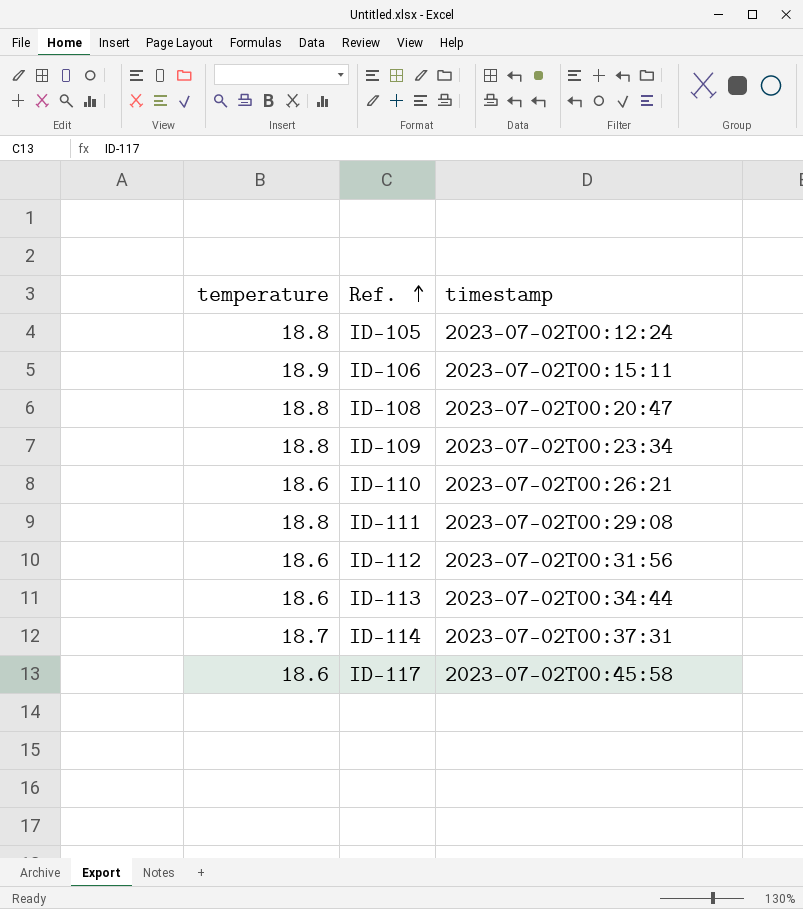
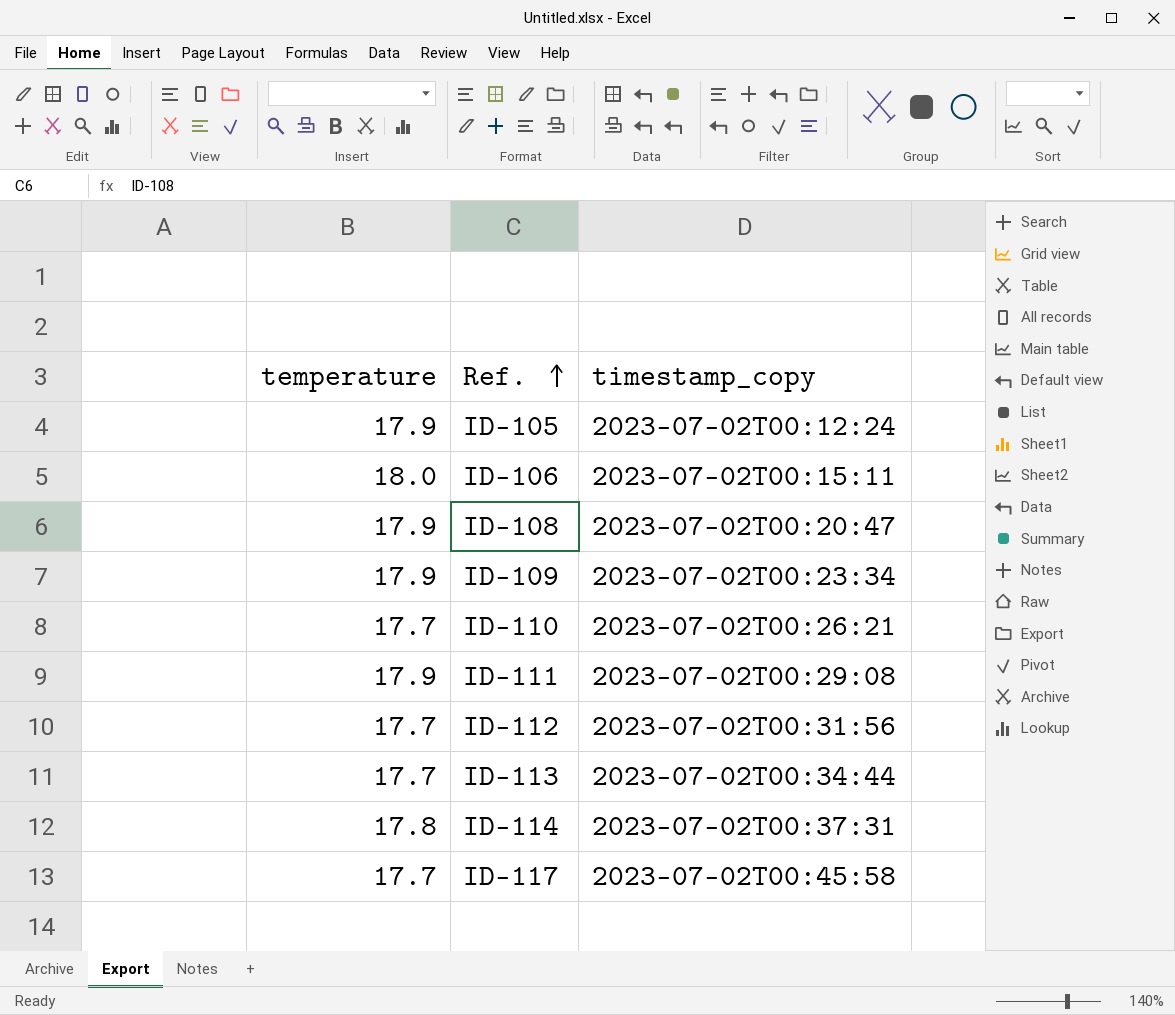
column name: timestamp -> timestamp_copy
ID-105 | temperature: 18.8 -> 17.9
ID-106 | temperature: 18.9 -> 18.0
ID-108 | temperature: 18.8 -> 17.9
ID-109 | temperature: 18.8 -> 17.9
ID-110 | temperature: 18.6 -> 17.7
ID-111 | temperature: 18.8 -> 17.9
ID-112 | temperature: 18.6 -> 17.7
ID-113 | temperature: 18.6 -> 17.7
ID-114 | temperature: 18.7 -> 17.8
ID-117 | temperature: 18.6 -> 17.7

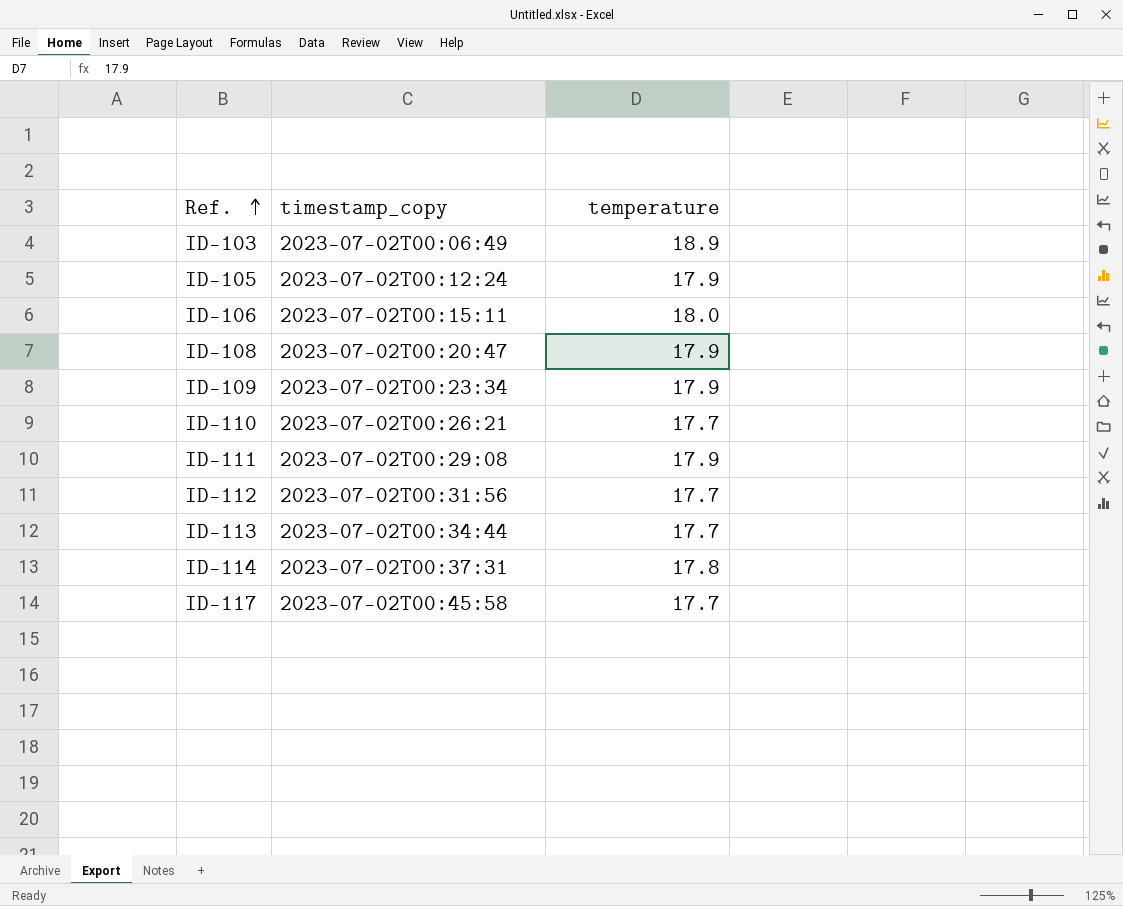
column temperature | position: 1 -> 3
row ID-103: none -> 2023-07-02T00:06:49 | 18.9

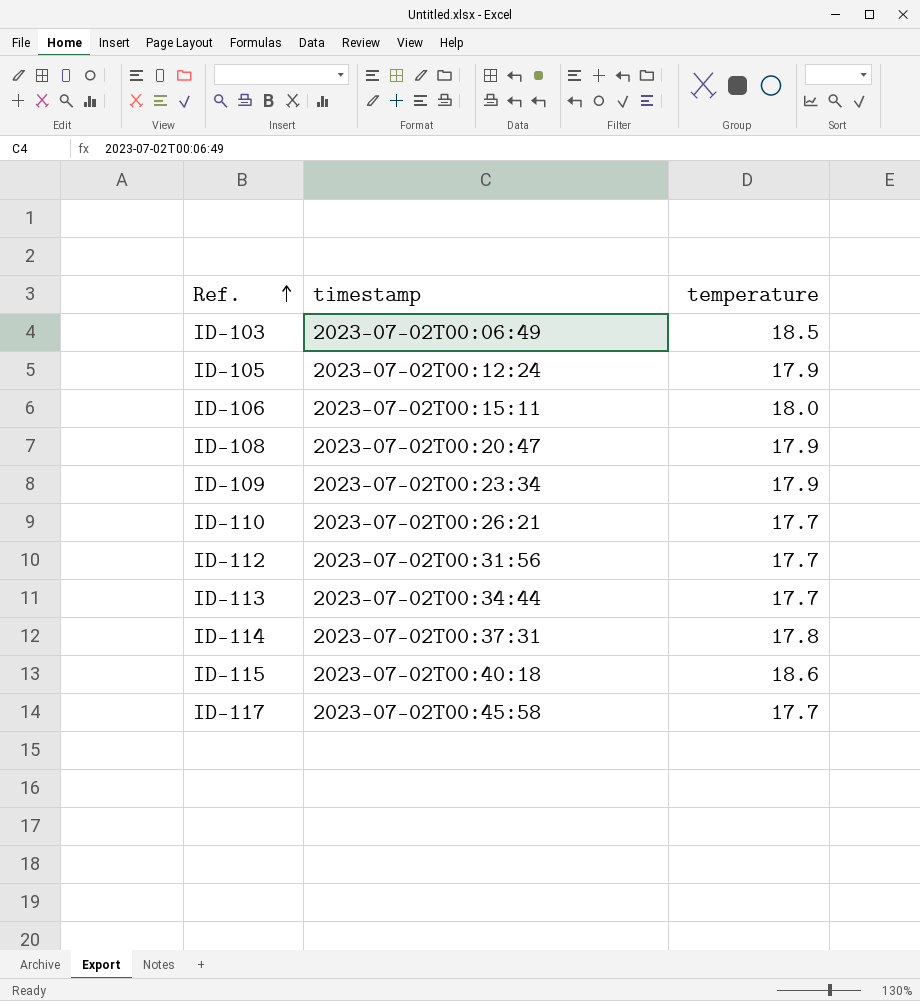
column name: timestamp_copy -> timestamp
row ID-111: 2023-07-02T00:29:08 | 17.9 -> none
ID-103 | temperature: 18.9 -> 18.5
row ID-115: none -> 2023-07-02T00:40:18 | 18.6

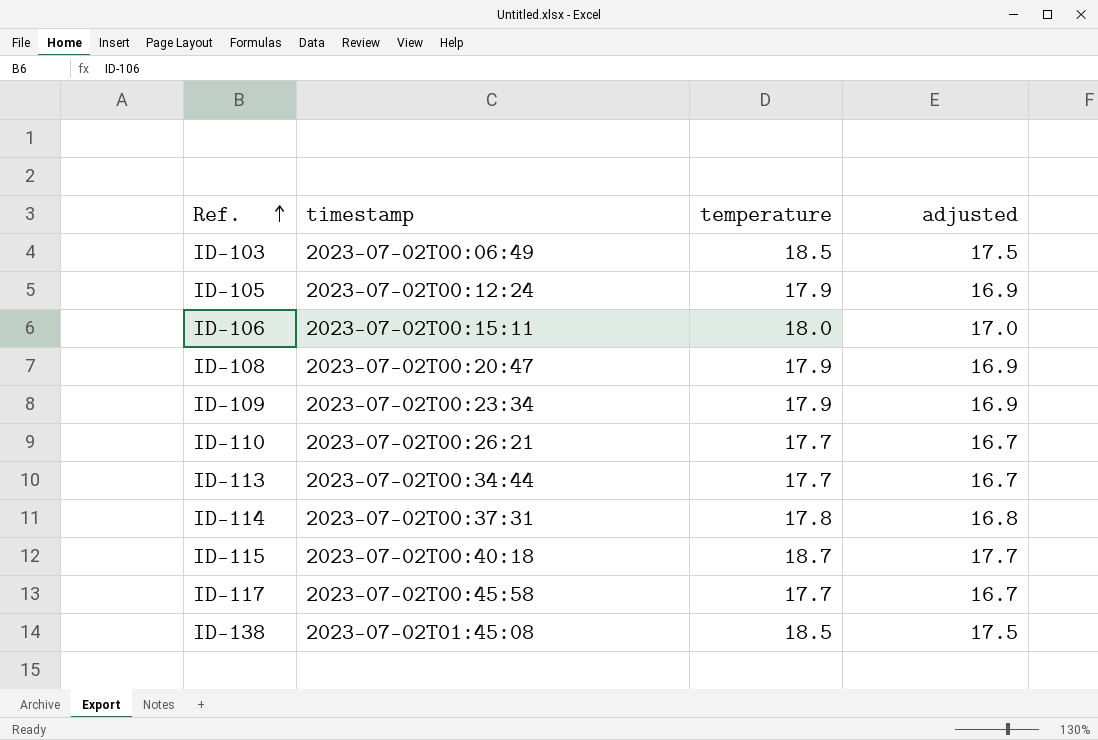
column adjusted | formula: none -> [temperature] - 1
row ID-112: 2023-07-02T00:31:56 | 17.7 -> none
ID-115 | temperature: 18.6 -> 18.7
row ID-138: none -> 2023-07-02T01:45:08 | 18.5 | 17.5

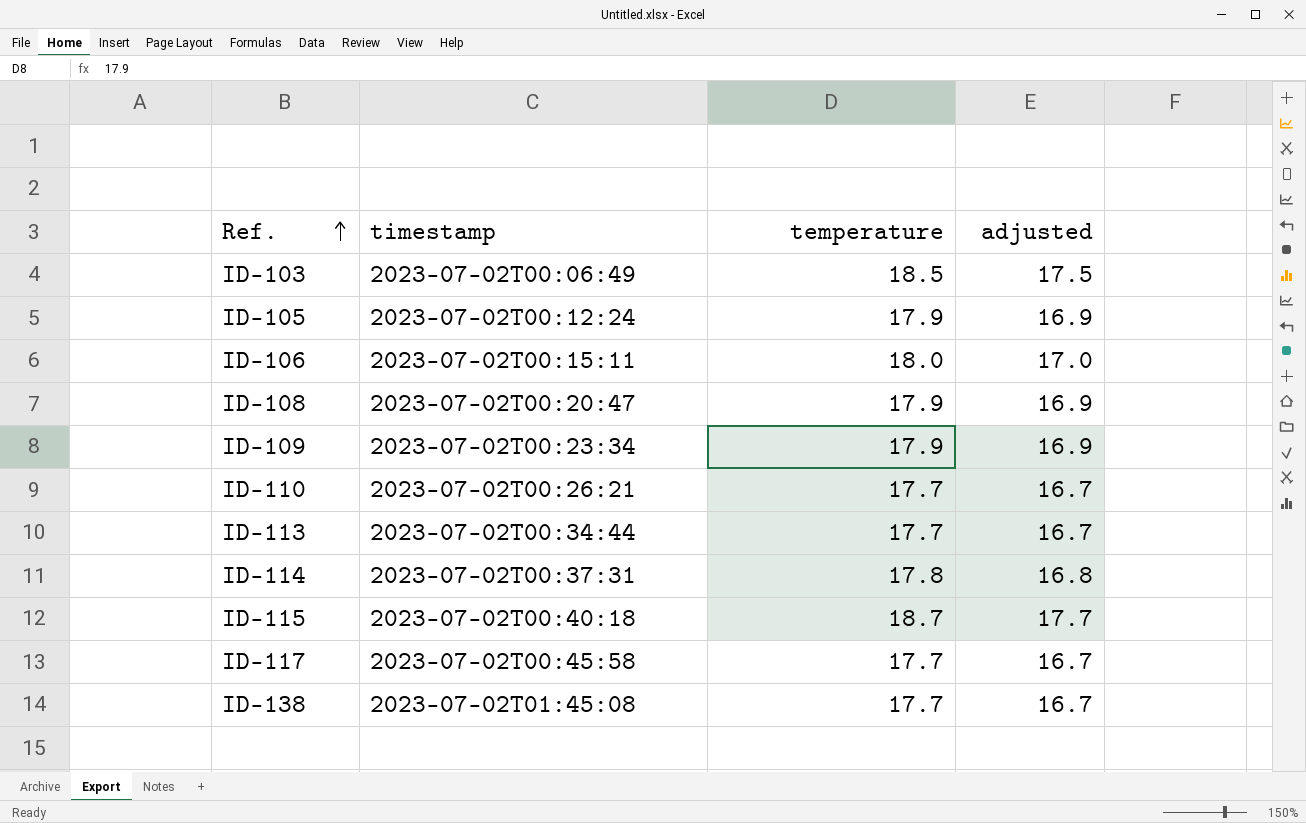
ID-138 | temperature: 18.5 -> 17.7
ID-138 | adjusted: 17.5 -> 16.7

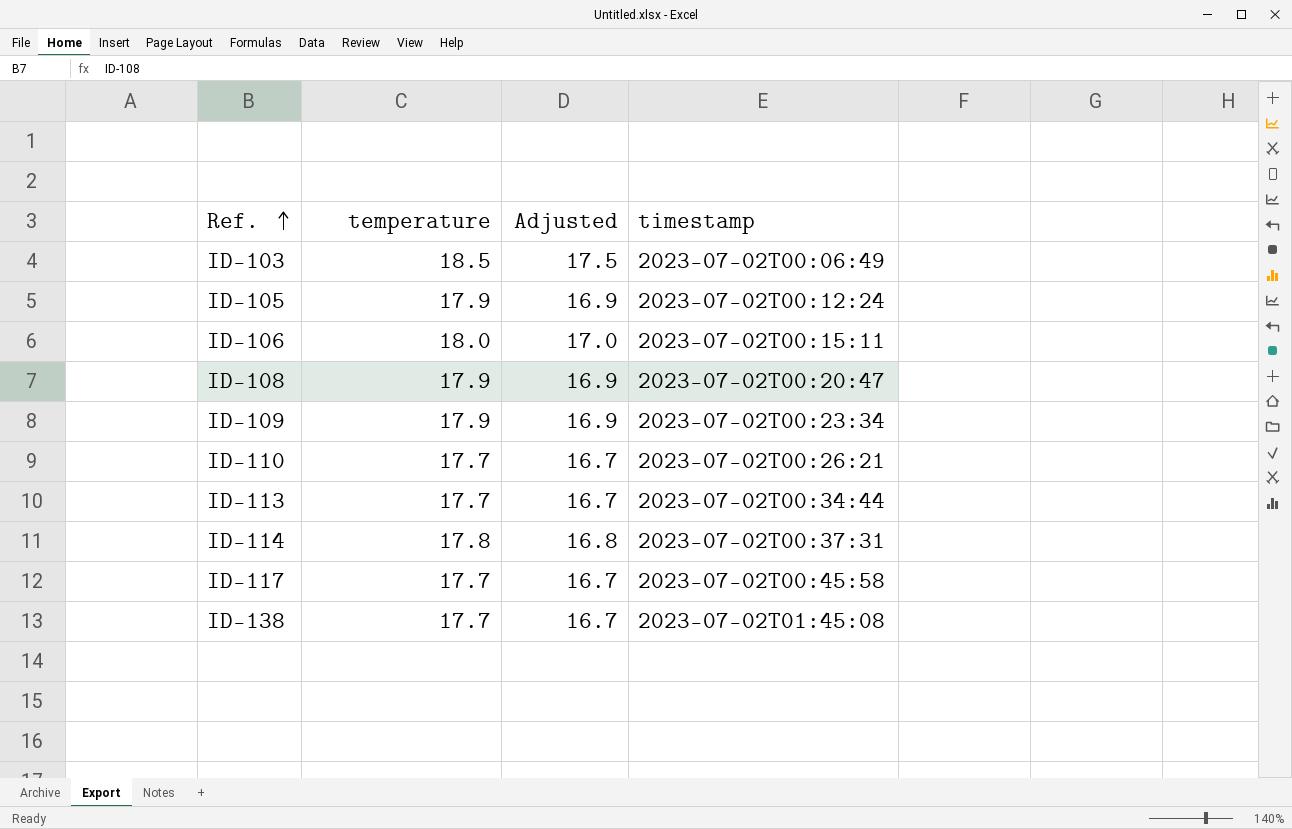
column name: adjusted -> Adjusted
column timestamp | position: 2 -> 4
row ID-115: 2023-07-02T00:40:18 | 18.7 | 17.7 -> none

